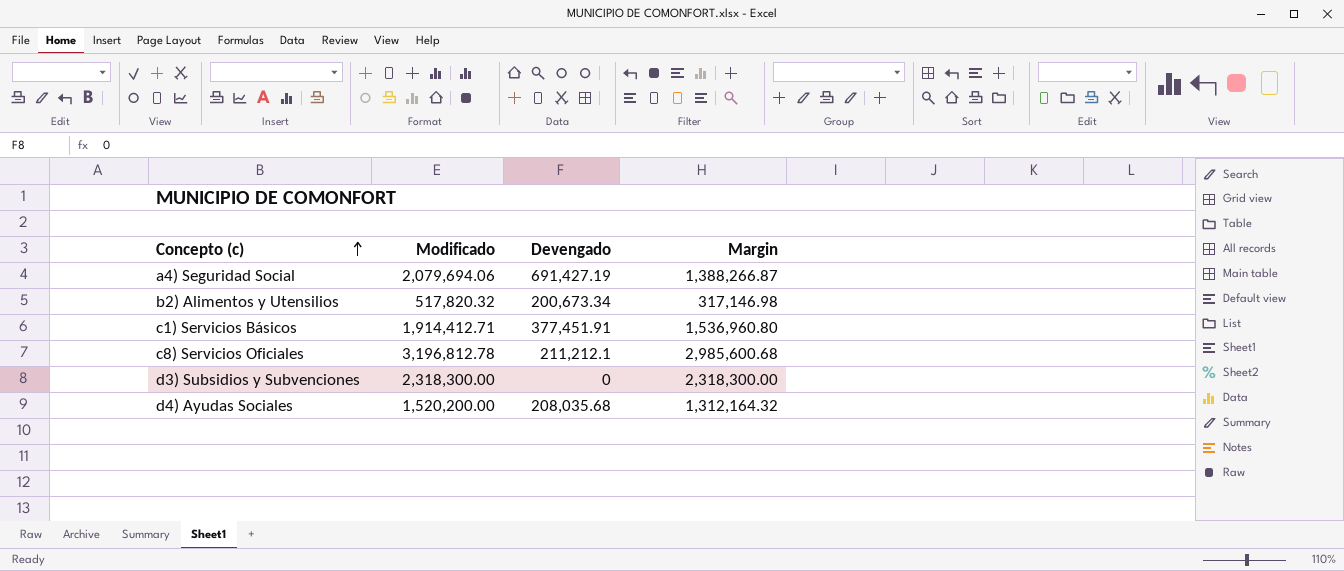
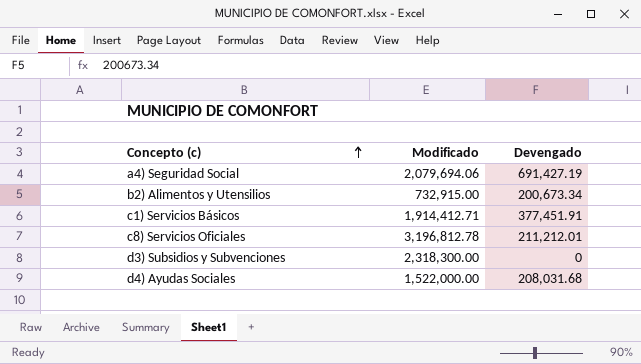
column Margin | formula: [Modificado] - [Devengado] -> none
b2) Alimentos y Utensilios | Modificado: 517,820.32 -> 732,915.00
c8) Servicios Oficiales | Devengado: 211,212.1 -> 211,212.01
d4) Ayudas Sociales | Modificado: 1,520,200.00 -> 1,522,000.00
d4) Ayudas Sociales | Devengado: 208,035.68 -> 208,031.68

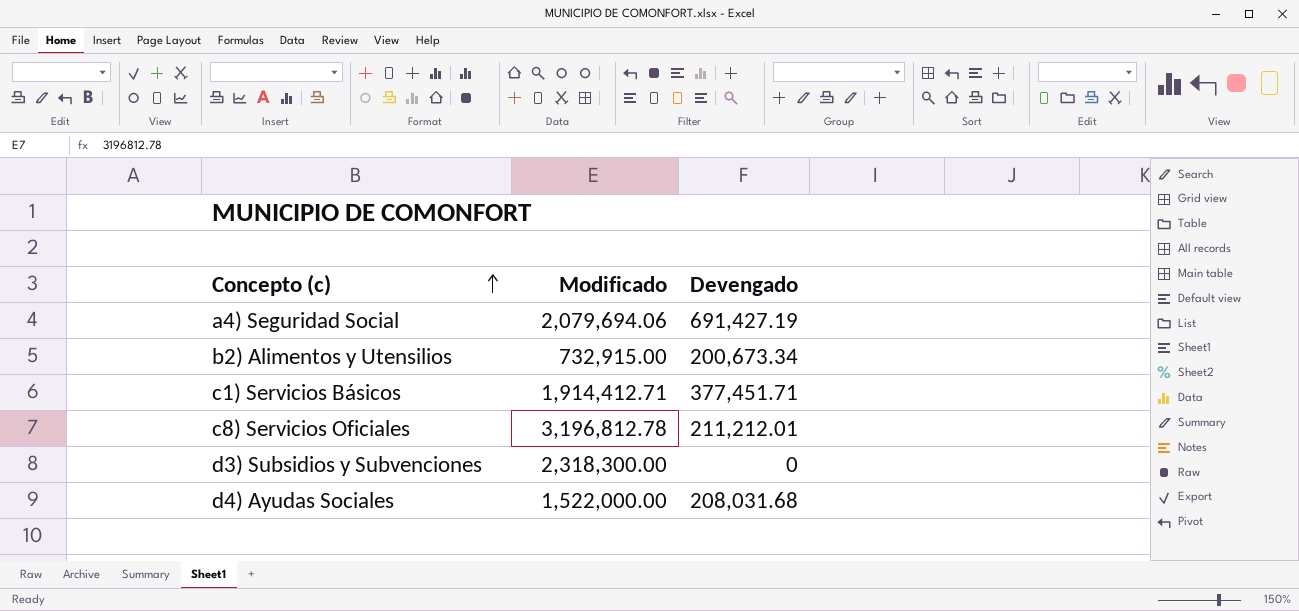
c1) Servicios Básicos | Devengado: 377,451.91 -> 377,451.71

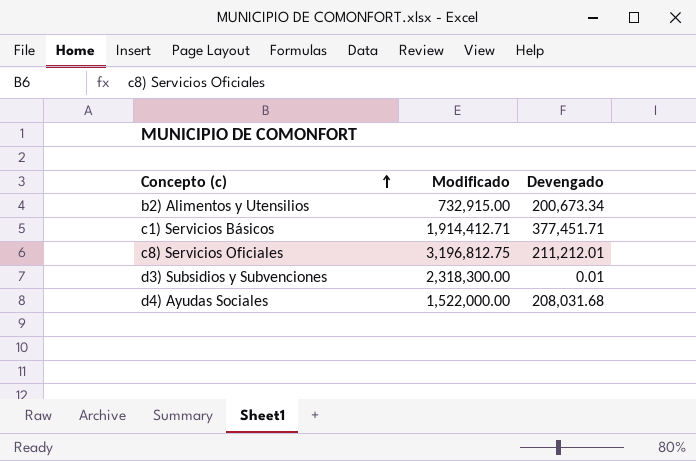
row a4) Seguridad Social: 2,079,694.06 | 691,427.19 -> none
c8) Servicios Oficiales | Modificado: 3,196,812.78 -> 3,196,812.75
d3) Subsidios y Subvenciones | Devengado: 0 -> 0.01

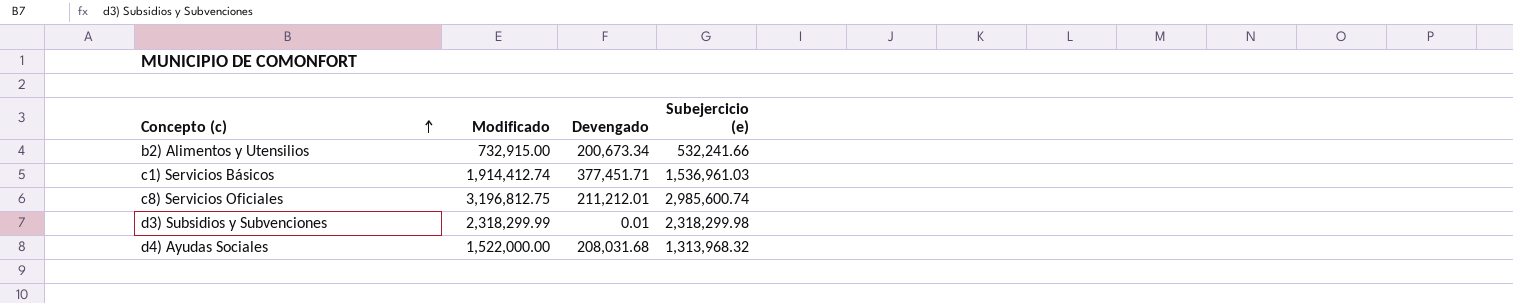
column Subejercicio (e) | formula: none -> [Modificado] - [Devengado]
c1) Servicios Básicos | Modificado: 1,914,412.71 -> 1,914,412.74
d3) Subsidios y Subvenciones | Modificado: 2,318,300.00 -> 2,318,299.99

